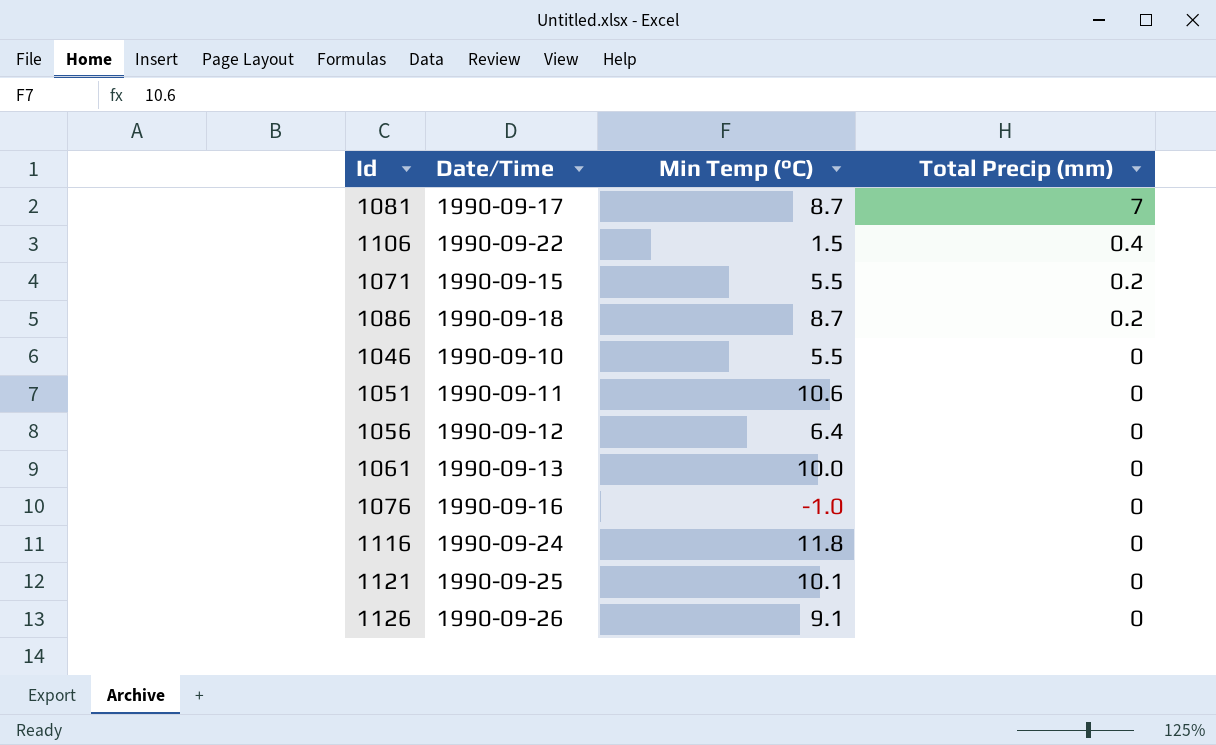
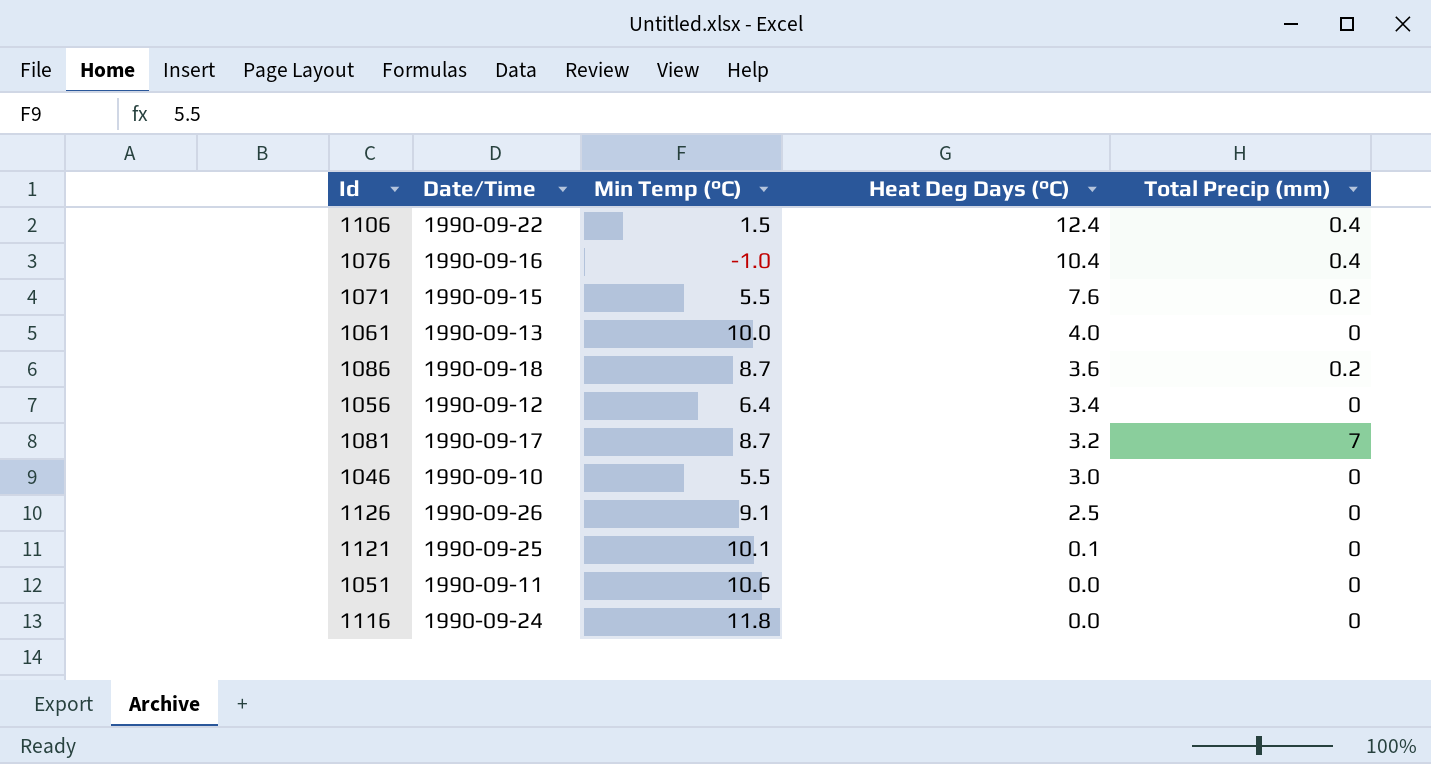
row order: Total Precip (mm) descending -> Heat Deg Days (°C) descending
column Heat Deg Days (°C) | position: none -> 4
1076 | Total Precip (mm): 0 -> 0.4

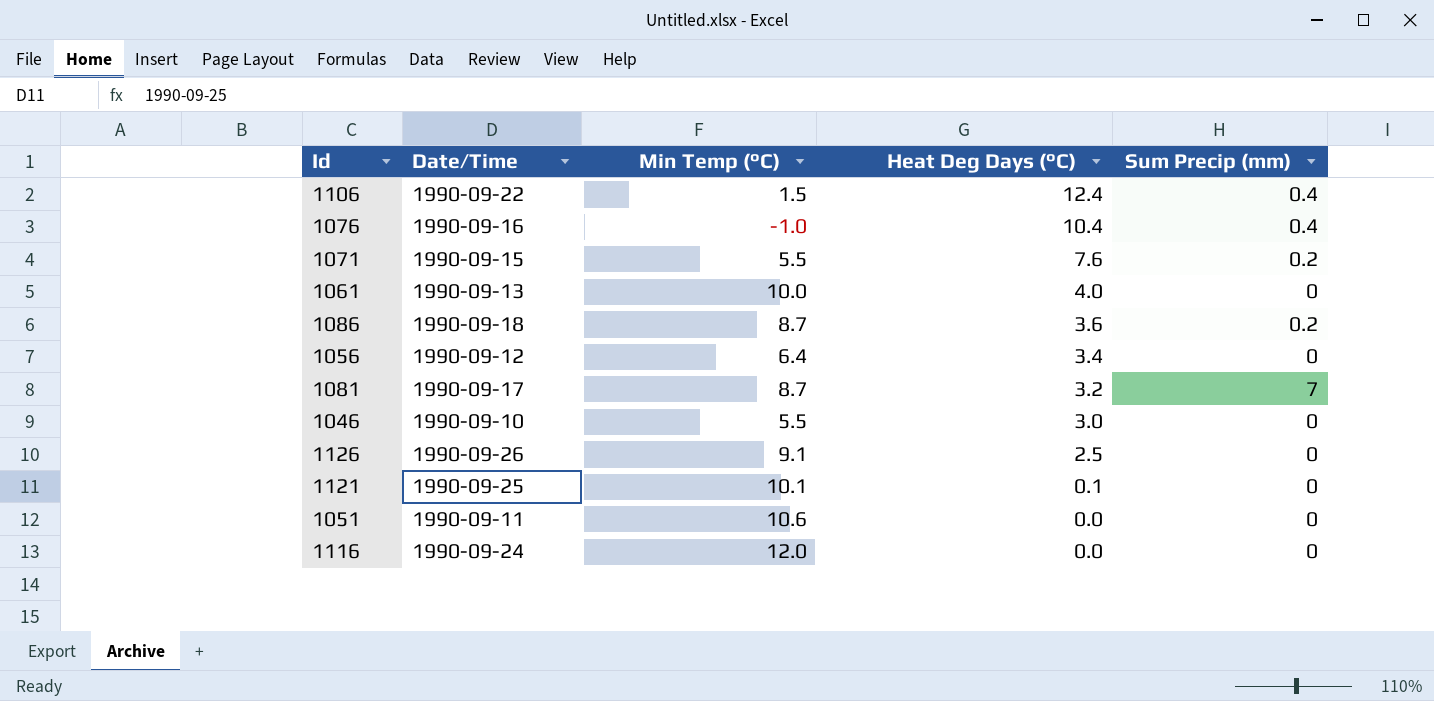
column name: Total Precip (mm) -> Sum Precip (mm)
1116 | Min Temp (°C): 11.8 -> 12.0

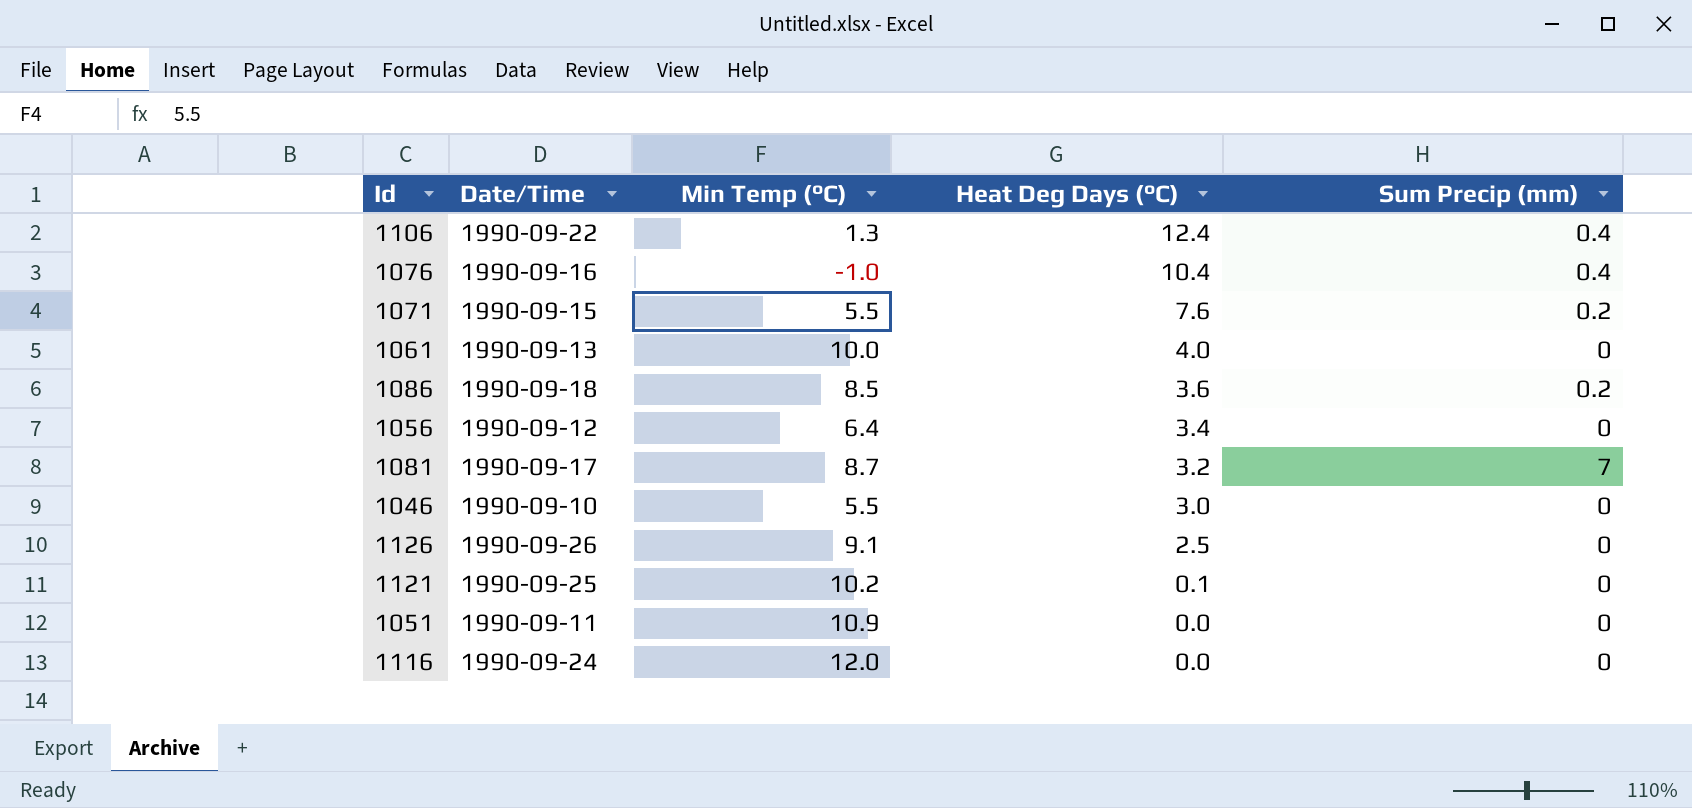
1106 | Min Temp (°C): 1.5 -> 1.3
1086 | Min Temp (°C): 8.7 -> 8.5
1121 | Min Temp (°C): 10.1 -> 10.2
1051 | Min Temp (°C): 10.6 -> 10.9

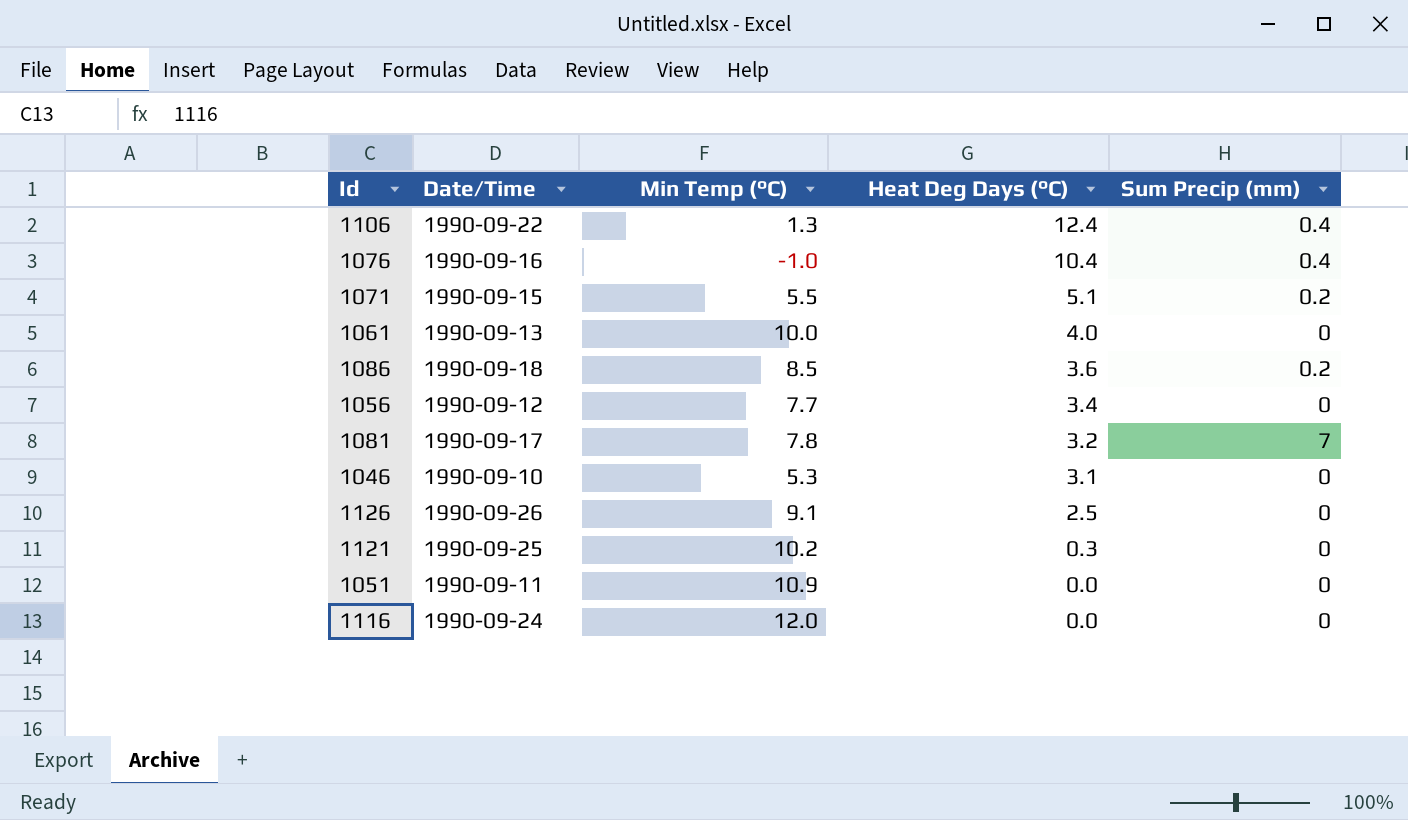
1071 | Heat Deg Days (°C): 7.6 -> 5.1
1056 | Min Temp (°C): 6.4 -> 7.7
1081 | Min Temp (°C): 8.7 -> 7.8
1046 | Min Temp (°C): 5.5 -> 5.3
1046 | Heat Deg Days (°C): 3.0 -> 3.1
1121 | Heat Deg Days (°C): 0.1 -> 0.3

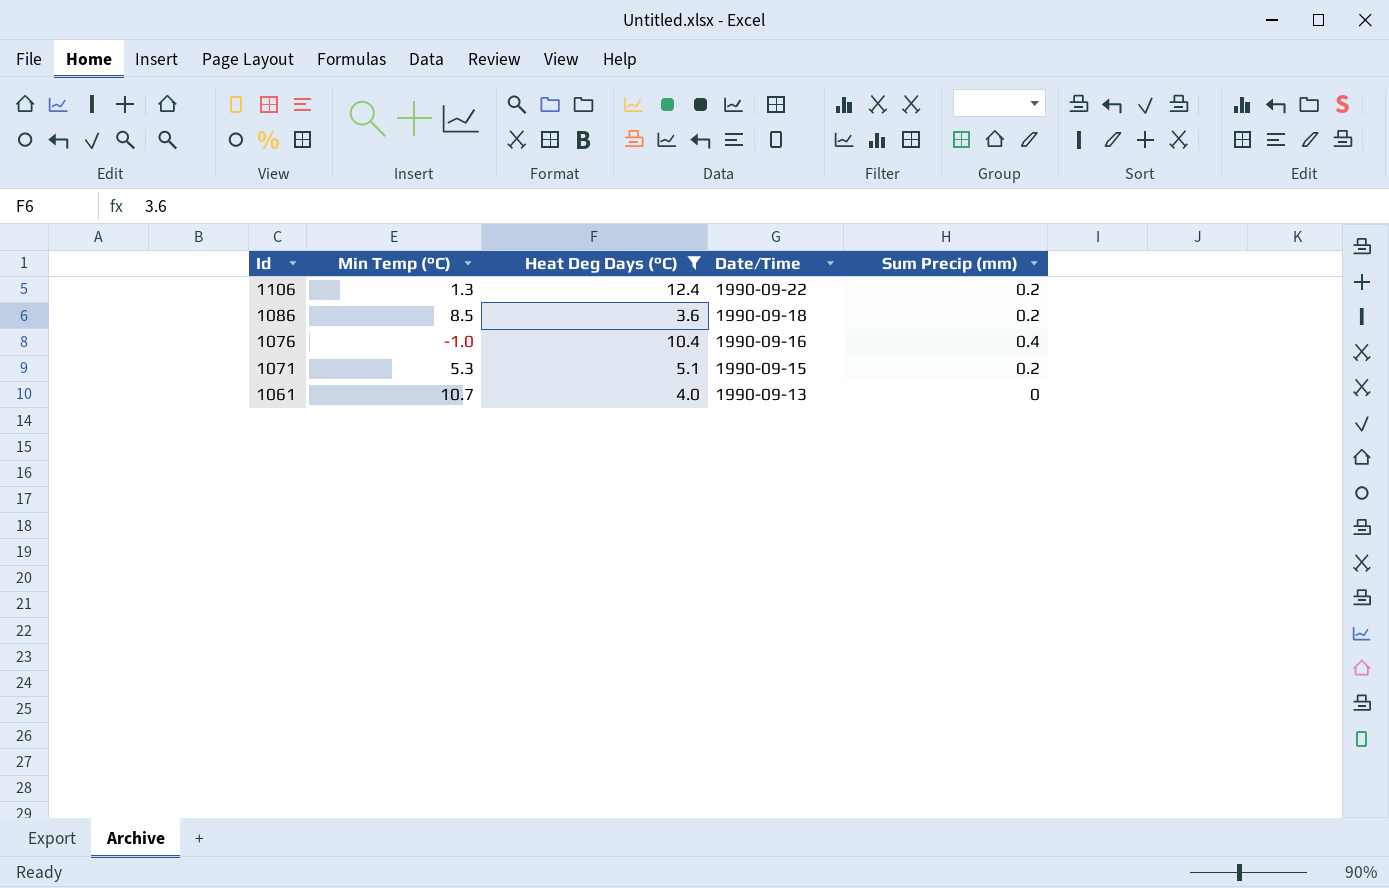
filter: none -> Heat Deg Days (°C) >= 3.6
row order: Heat Deg Days (°C) descending -> Id descending
column Date/Time | position: 2 -> 4
1106 | Sum Precip (mm): 0.4 -> 0.2
1071 | Min Temp (°C): 5.5 -> 5.3
1061 | Min Temp (°C): 10.0 -> 10.7

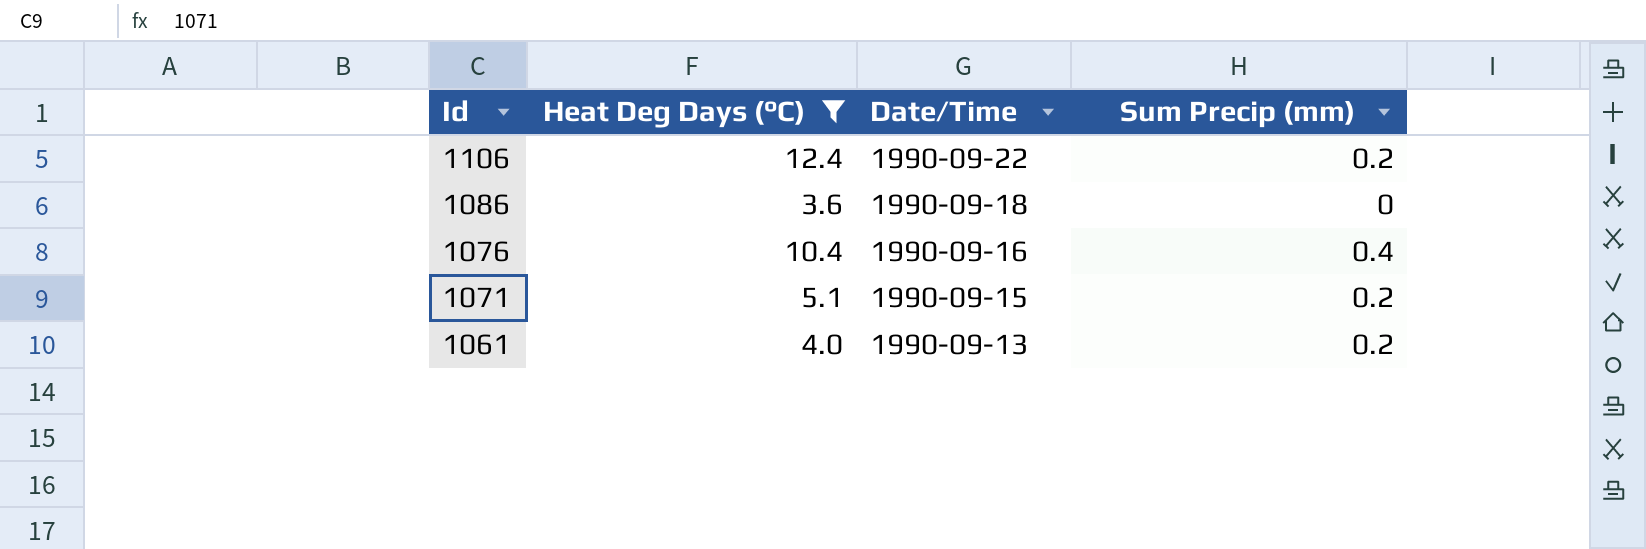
column Min Temp (°C) | position: 2 -> none
1086 | Sum Precip (mm): 0.2 -> 0
1061 | Sum Precip (mm): 0 -> 0.2

